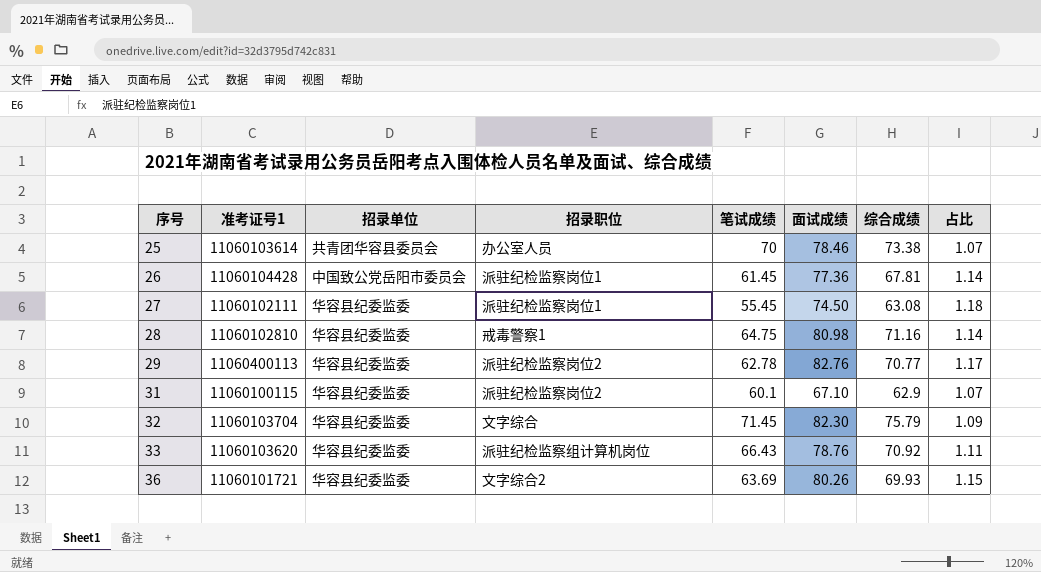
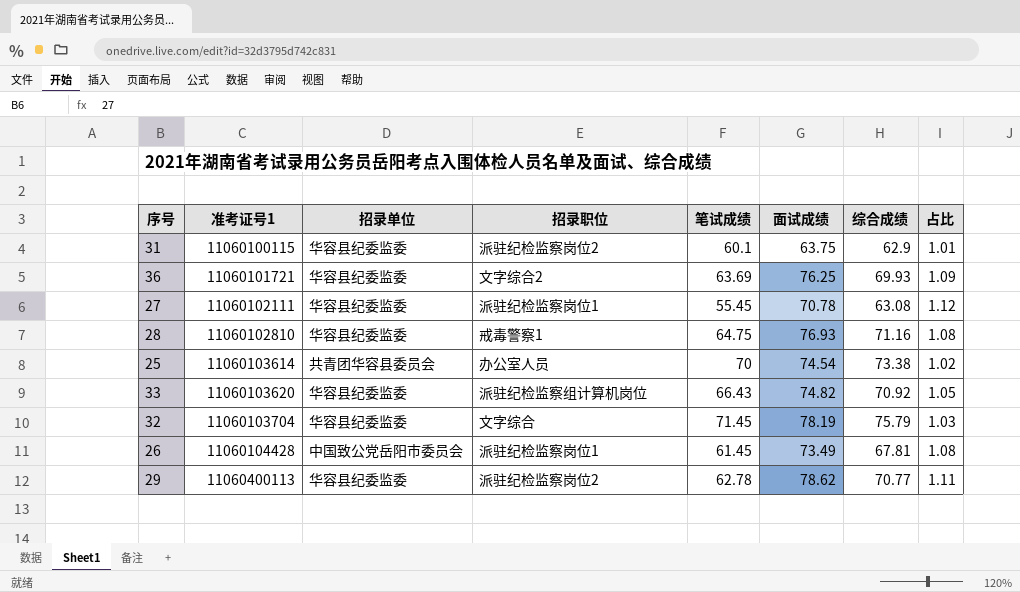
row order: 序号 ascending -> 准考证号1 ascending
31 | 面试成绩: 67.10 -> 63.75
31 | 占比: 1.07 -> 1.01
36 | 面试成绩: 80.26 -> 76.25
36 | 占比: 1.15 -> 1.09
27 | 面试成绩: 74.50 -> 70.78
27 | 占比: 1.18 -> 1.12
28 | 面试成绩: 80.98 -> 76.93
28 | 占比: 1.14 -> 1.08
25 | 面试成绩: 78.46 -> 74.54
25 | 占比: 1.07 -> 1.02
33 | 面试成绩: 78.76 -> 74.82
33 | 占比: 1.11 -> 1.05
32 | 面试成绩: 82.30 -> 78.19
32 | 占比: 1.09 -> 1.03
26 | 面试成绩: 77.36 -> 73.49
26 | 占比: 1.14 -> 1.08
29 | 面试成绩: 82.76 -> 78.62
29 | 占比: 1.17 -> 1.11

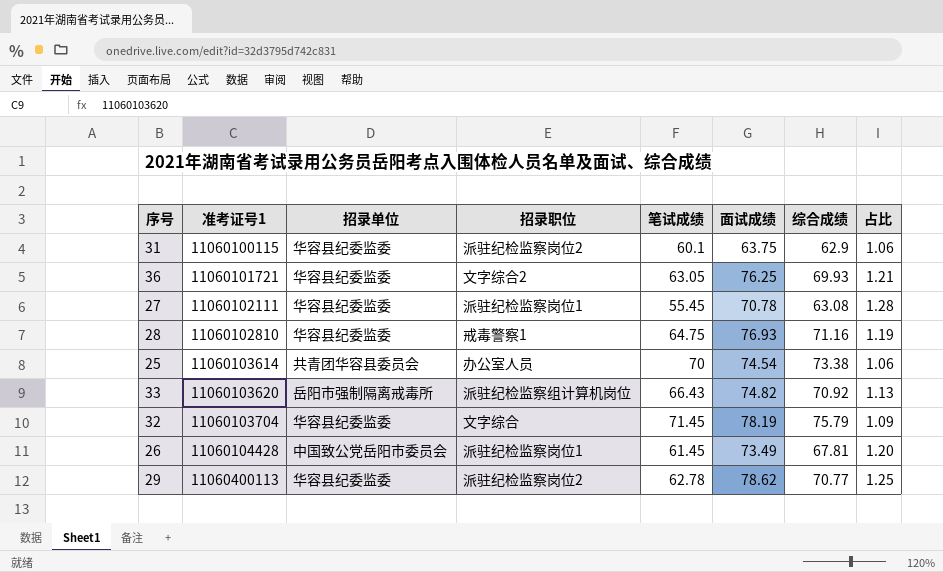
column 占比 | formula: [面试成绩] / [综合成绩] -> [面试成绩] / [笔试成绩]
36 | 笔试成绩: 63.69 -> 63.05
33 | 招录单位: 华容县纪委监委 -> 岳阳市强制隔离戒毒所

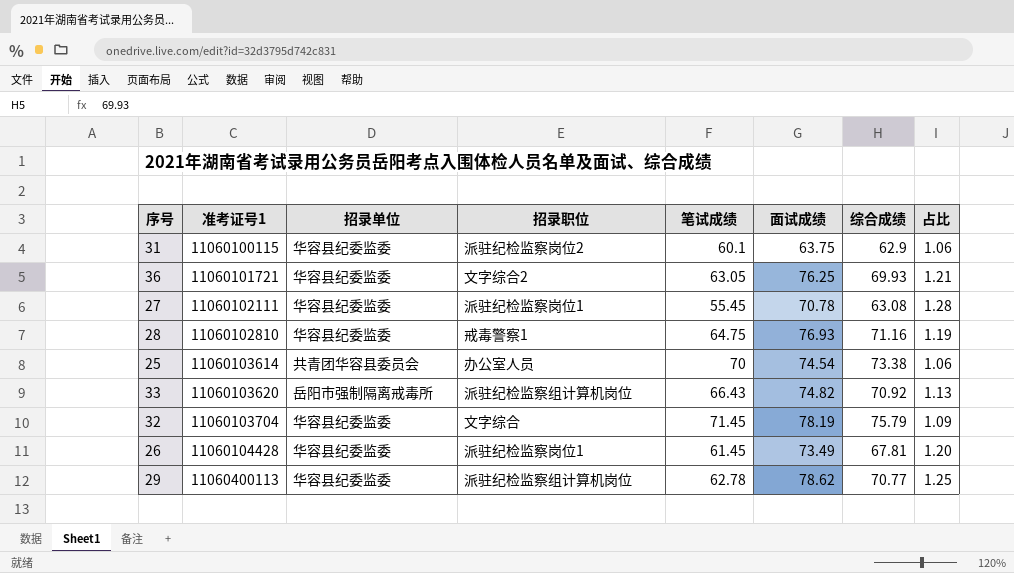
26 | 招录单位: 中国致公党岳阳市委员会 -> 华容县纪委监委
29 | 招录职位: 派驻纪检监察岗位2 -> 派驻纪检监察组计算机岗位

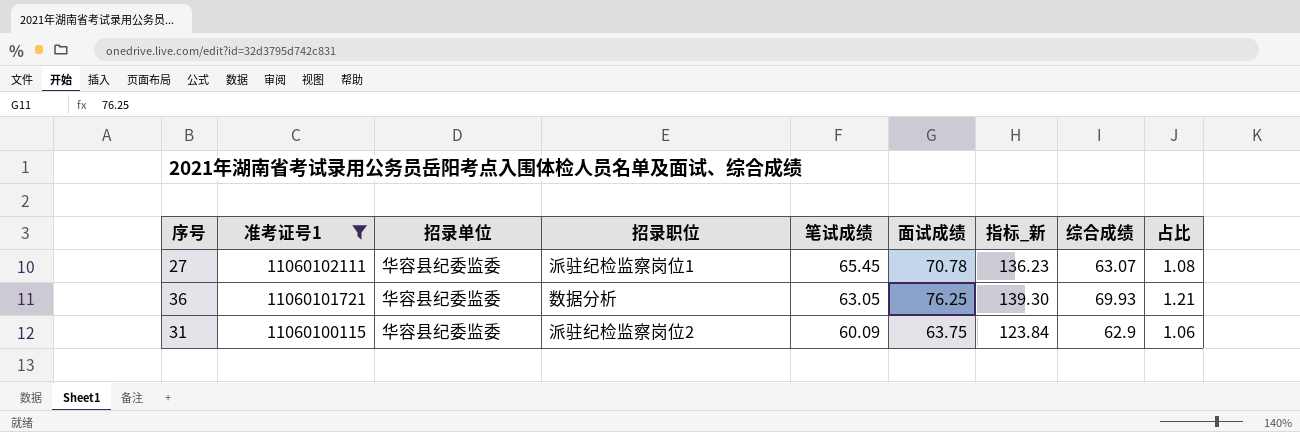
filter: none -> 准考证号1 <= 11060102111
row order: 准考证号1 ascending -> 准考证号1 descending
column 指标_新 | formula: none -> [笔试成绩] + [面试成绩]
27 | 笔试成绩: 55.45 -> 65.45
27 | 综合成绩: 63.08 -> 63.07
27 | 占比: 1.28 -> 1.08
36 | 招录职位: 文字综合2 -> 数据分析
31 | 笔试成绩: 60.1 -> 60.09

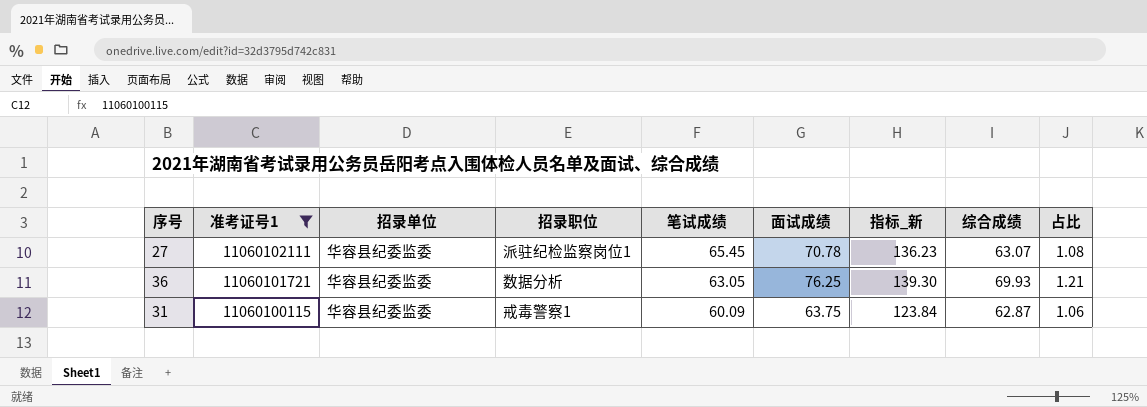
31 | 招录职位: 派驻纪检监察岗位2 -> 戒毒警察1
31 | 综合成绩: 62.9 -> 62.87

